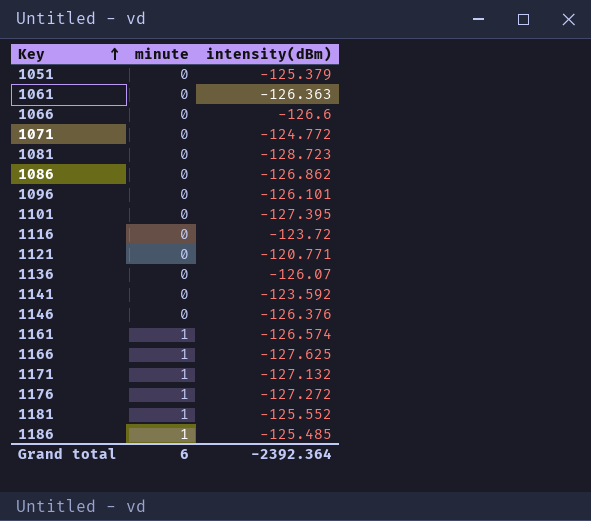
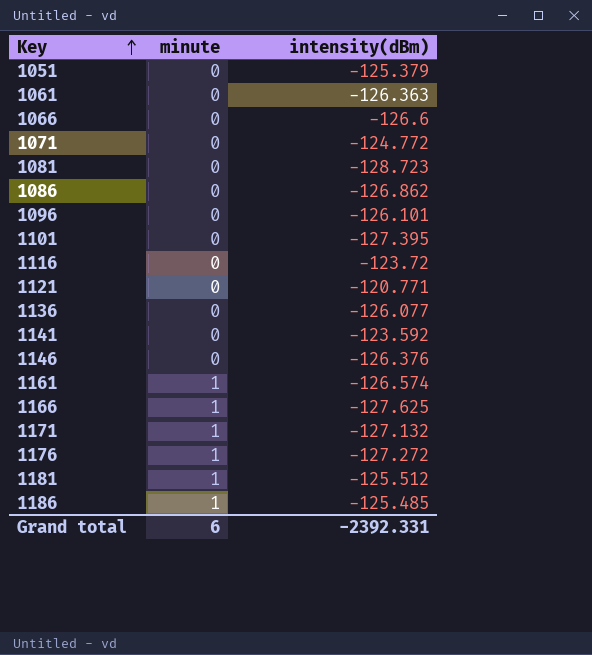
1136 | intensity(dBm): -126.07 -> -126.077
1181 | intensity(dBm): -125.552 -> -125.512
Grand total | intensity(dBm): -2392.364 -> -2392.331

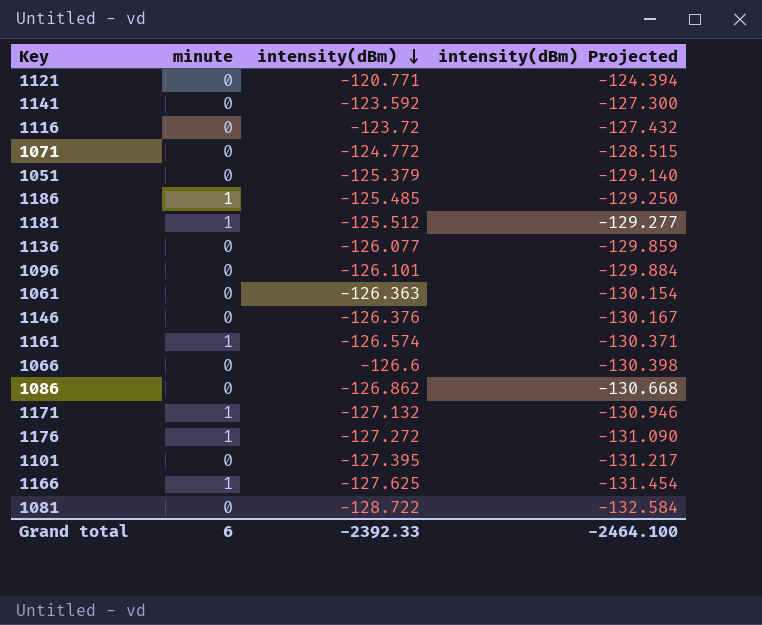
row order: Key ascending -> intensity(dBm) descending
column intensity(dBm) Projected | formula: none -> [intensity(dBm)] * 1.03
1081 | intensity(dBm): -128.723 -> -128.722
Grand total | intensity(dBm): -2392.331 -> -2392.33

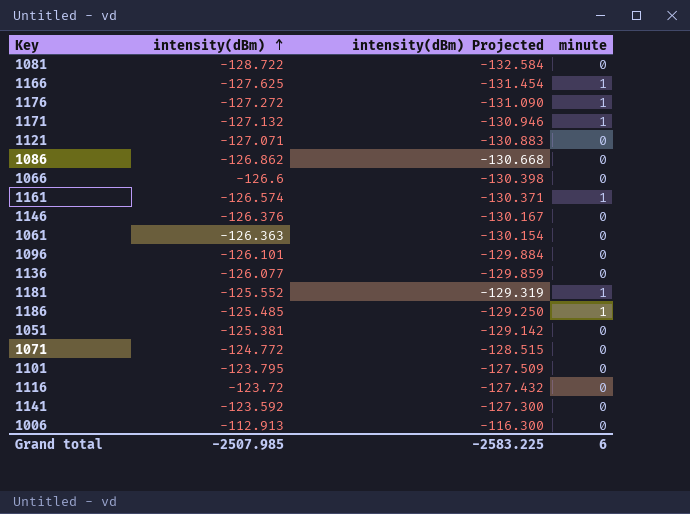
row order: intensity(dBm) descending -> intensity(dBm) ascending
column minute | position: 2 -> 4
1121 | intensity(dBm): -120.771 -> -127.071
1121 | intensity(dBm) Projected: -124.394 -> -130.883
1181 | intensity(dBm): -125.512 -> -125.552
1181 | intensity(dBm) Projected: -129.277 -> -129.319
1051 | intensity(dBm): -125.379 -> -125.381
1051 | intensity(dBm) Projected: -129.140 -> -129.142
1101 | intensity(dBm): -127.395 -> -123.795
1101 | intensity(dBm) Projected: -131.217 -> -127.509
row 1006: none -> -112.913 | -116.300 | 0
Grand total | intensity(dBm): -2392.33 -> -2507.985
Grand total | intensity(dBm) Projected: -2464.100 -> -2583.225

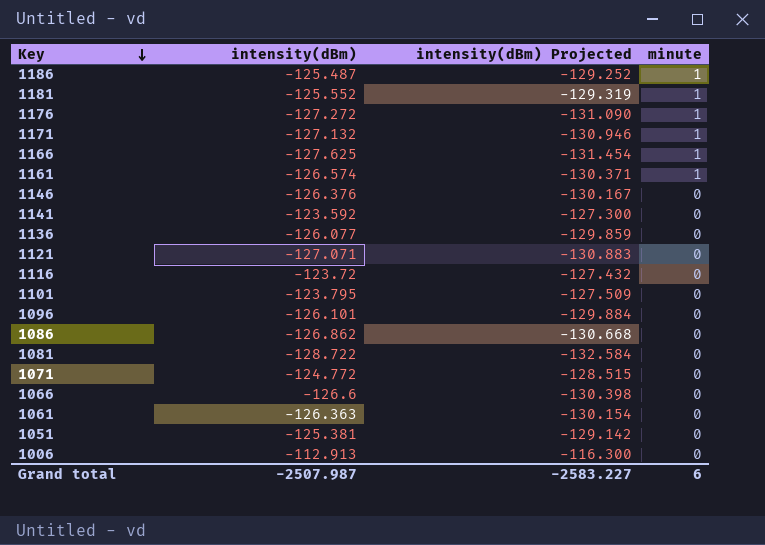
row order: intensity(dBm) ascending -> Key descending
1186 | intensity(dBm): -125.485 -> -125.487
1186 | intensity(dBm) Projected: -129.250 -> -129.252
Grand total | intensity(dBm): -2507.985 -> -2507.987
Grand total | intensity(dBm) Projected: -2583.225 -> -2583.227

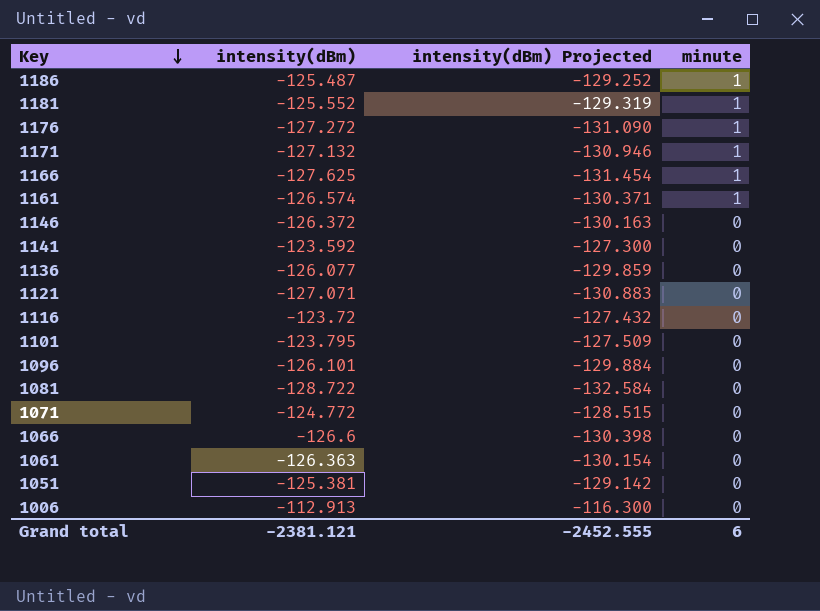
row 1086: -126.862 | -130.668 | 0 -> none
1146 | intensity(dBm): -126.376 -> -126.372
1146 | intensity(dBm) Projected: -130.167 -> -130.163
Grand total | intensity(dBm): -2507.987 -> -2381.121
Grand total | intensity(dBm) Projected: -2583.227 -> -2452.555

